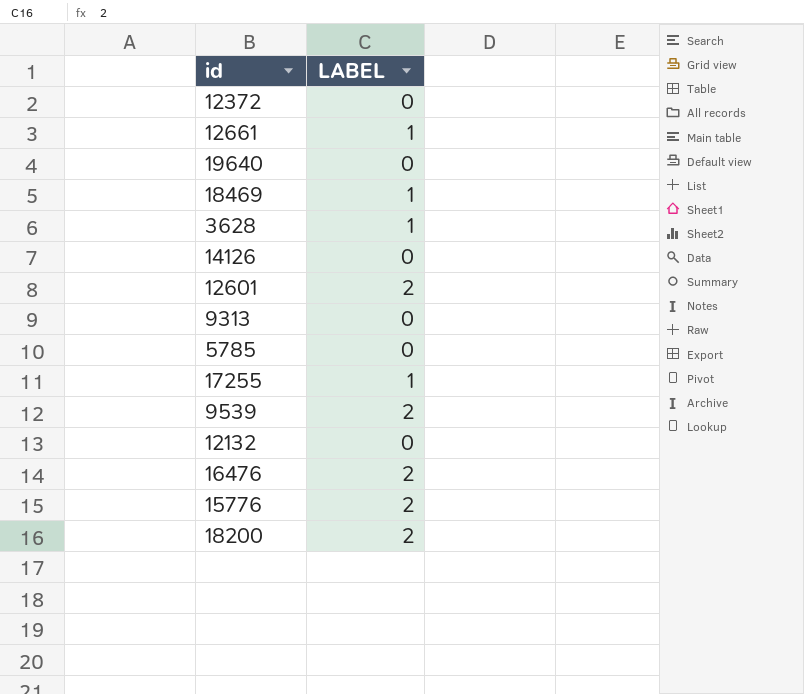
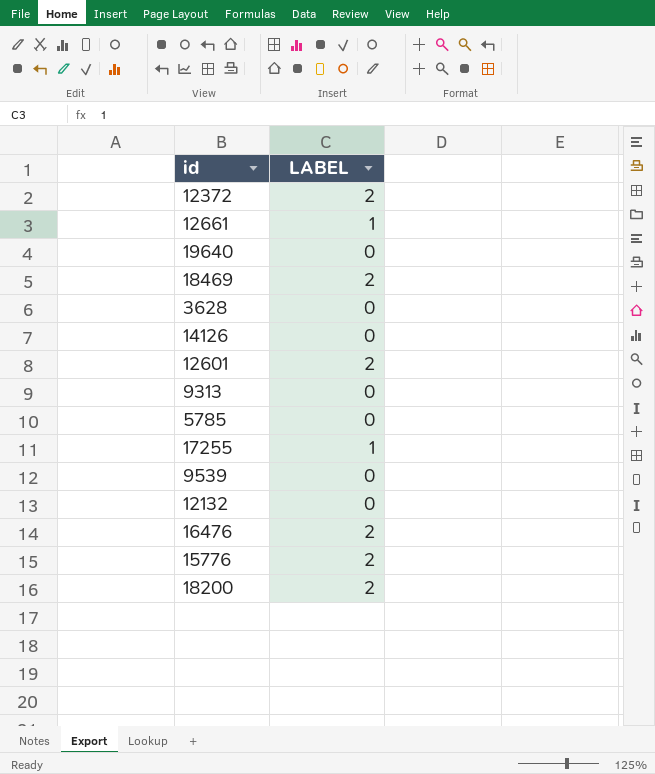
12372 | LABEL: 0 -> 2
18469 | LABEL: 1 -> 2
3628 | LABEL: 1 -> 0
9539 | LABEL: 2 -> 0

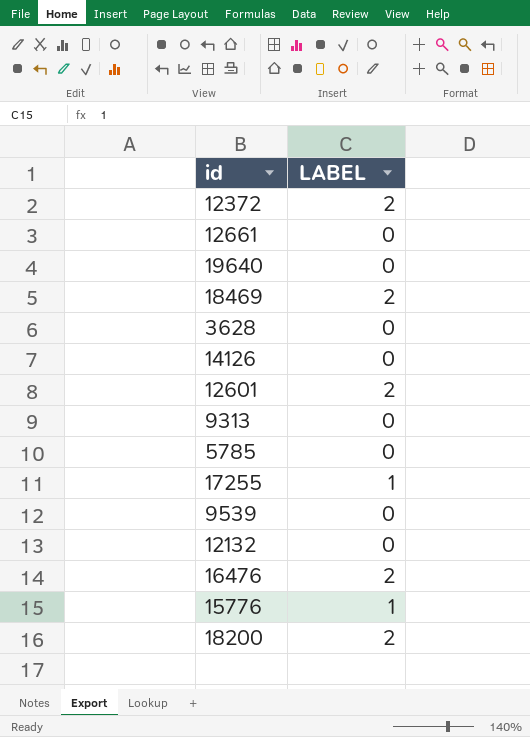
12661 | LABEL: 1 -> 0
15776 | LABEL: 2 -> 1

